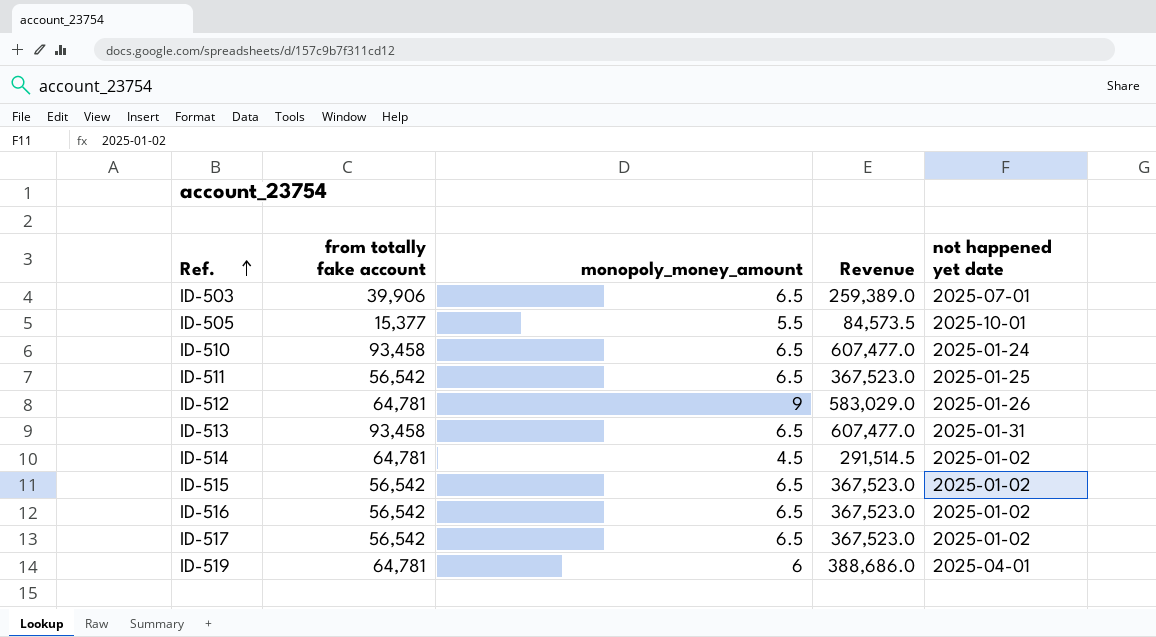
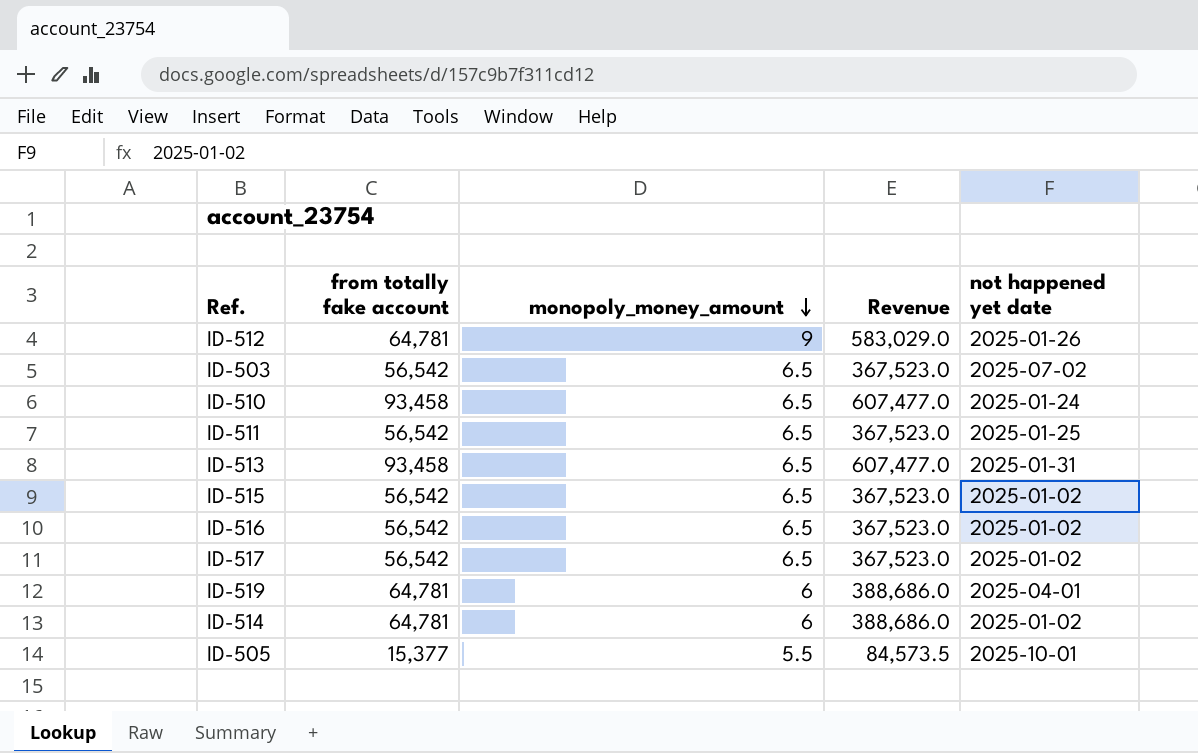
row order: Ref. ascending -> monopoly_money_amount descending
ID-503 | from totally fake account: 39,906 -> 56,542
ID-503 | Revenue: 259,389.0 -> 367,523.0
ID-503 | not happened yet date: 2025-07-01 -> 2025-07-02
ID-514 | monopoly_money_amount: 4.5 -> 6
ID-514 | Revenue: 291,514.5 -> 388,686.0

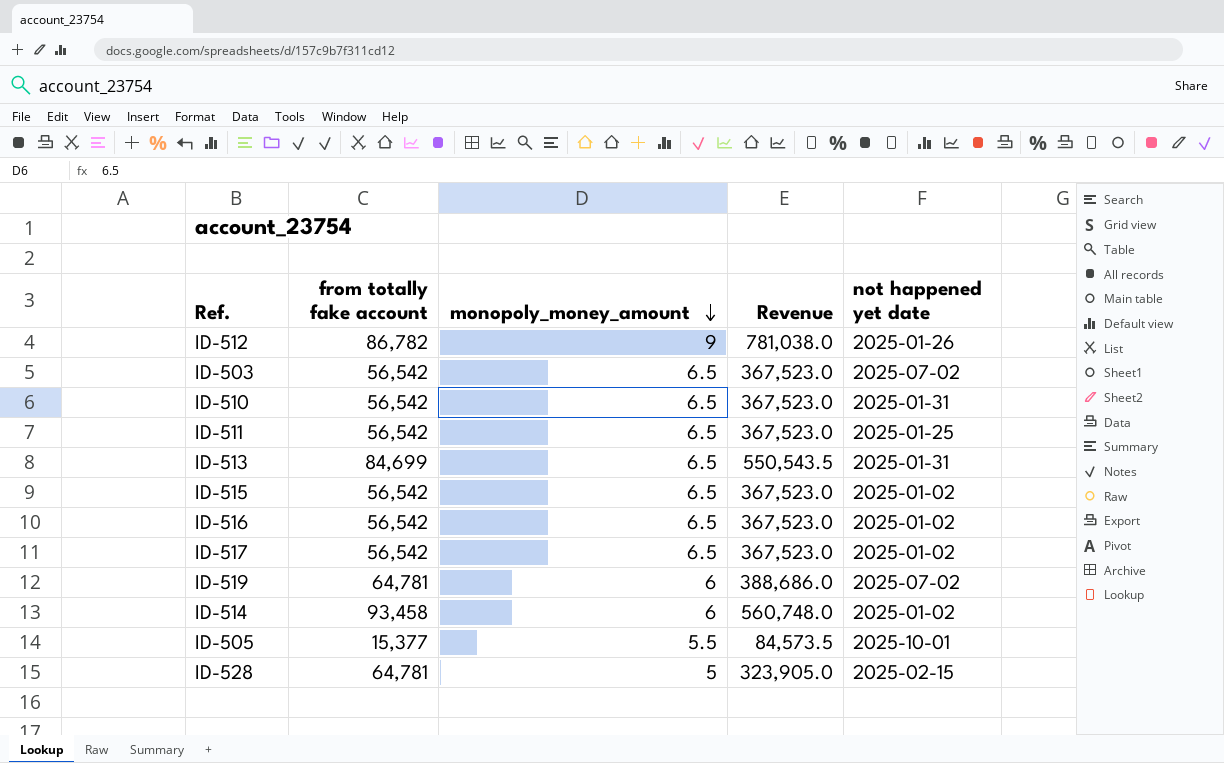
ID-512 | from totally fake account: 64,781 -> 86,782
ID-512 | Revenue: 583,029.0 -> 781,038.0
ID-510 | from totally fake account: 93,458 -> 56,542
ID-510 | Revenue: 607,477.0 -> 367,523.0
ID-510 | not happened yet date: 2025-01-24 -> 2025-01-31
ID-513 | from totally fake account: 93,458 -> 84,699
ID-513 | Revenue: 607,477.0 -> 550,543.5
ID-519 | not happened yet date: 2025-04-01 -> 2025-07-02
ID-514 | from totally fake account: 64,781 -> 93,458
ID-514 | Revenue: 388,686.0 -> 560,748.0
row ID-528: none -> 64,781 | 5 | 323,905.0 | 2025-02-15

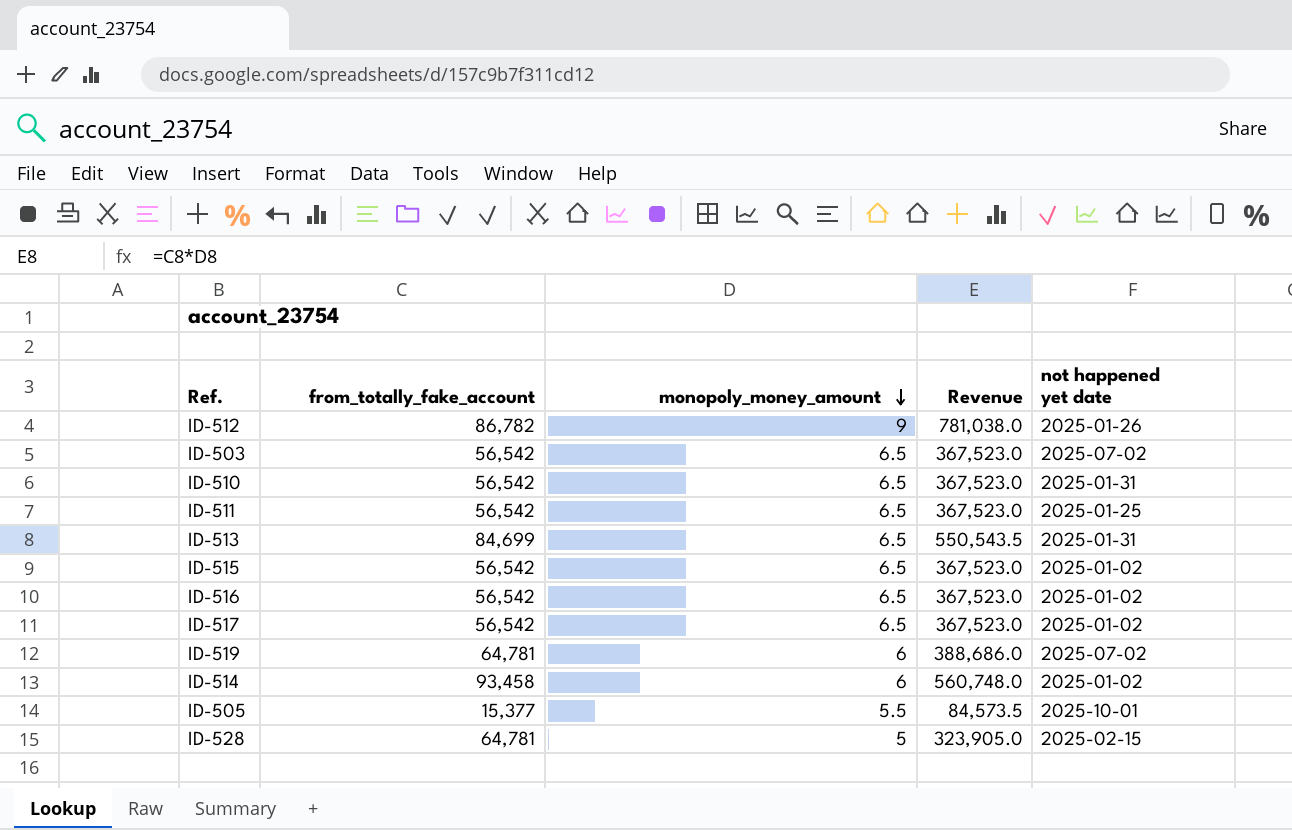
column name: from totally fake account -> from_totally_fake_account

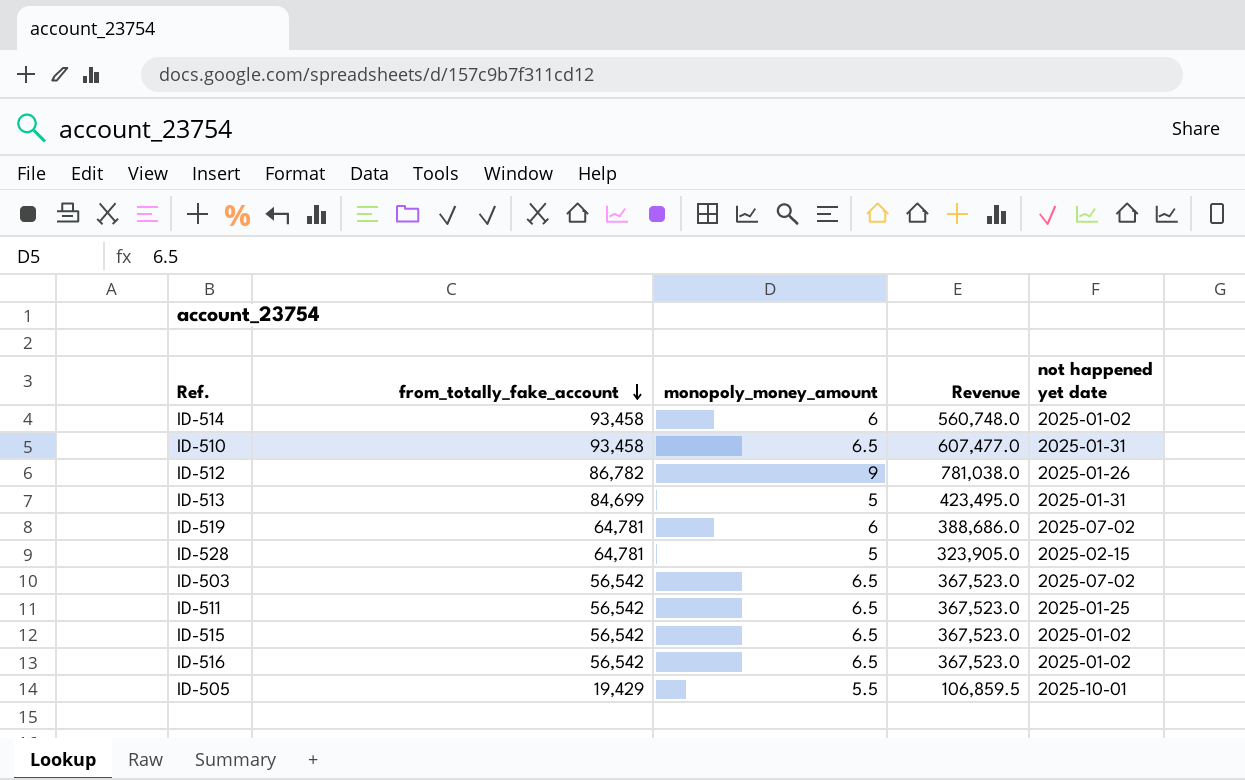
row order: monopoly_money_amount descending -> from_totally_fake_account descending
row ID-517: 56,542 | 6.5 | 367,523.0 | 2025-01-02 -> none
ID-510 | from_totally_fake_account: 56,542 -> 93,458
ID-510 | Revenue: 367,523.0 -> 607,477.0
ID-513 | monopoly_money_amount: 6.5 -> 5
ID-513 | Revenue: 550,543.5 -> 423,495.0
ID-505 | from_totally_fake_account: 15,377 -> 19,429
ID-505 | Revenue: 84,573.5 -> 106,859.5

